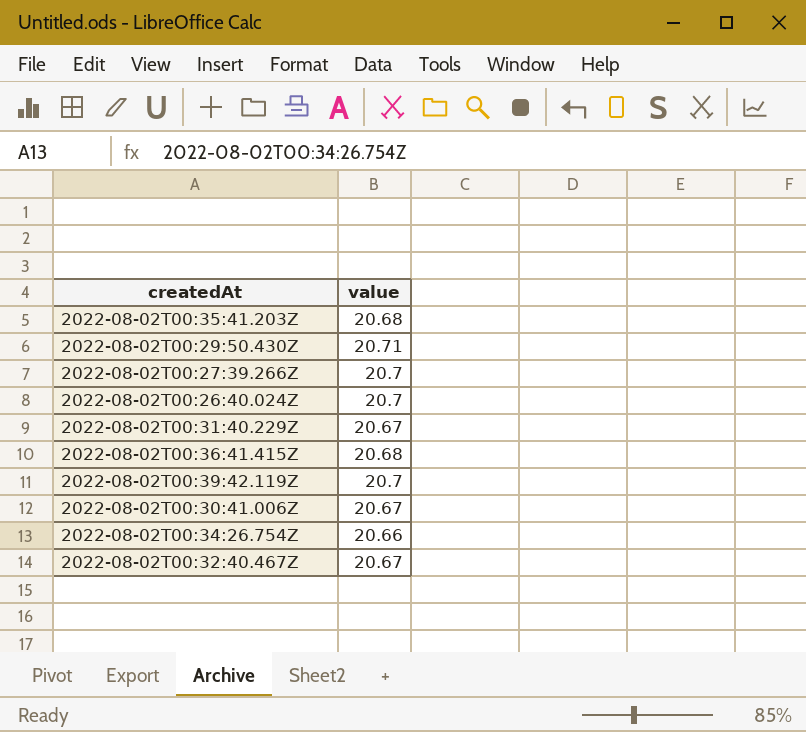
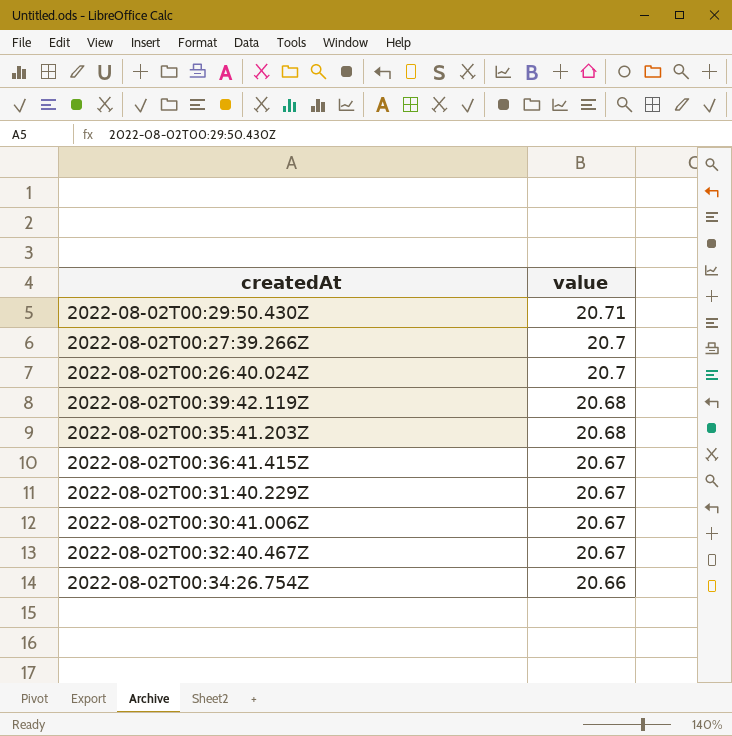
row order: none -> value descending
2022-08-02T00:39:42.119Z | value: 20.7 -> 20.68
2022-08-02T00:36:41.415Z | value: 20.68 -> 20.67

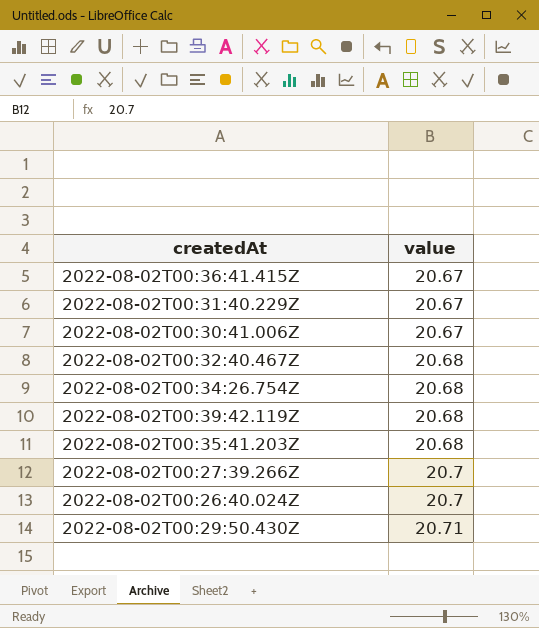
row order: value descending -> value ascending
2022-08-02T00:32:40.467Z | value: 20.67 -> 20.68
2022-08-02T00:34:26.754Z | value: 20.66 -> 20.68

